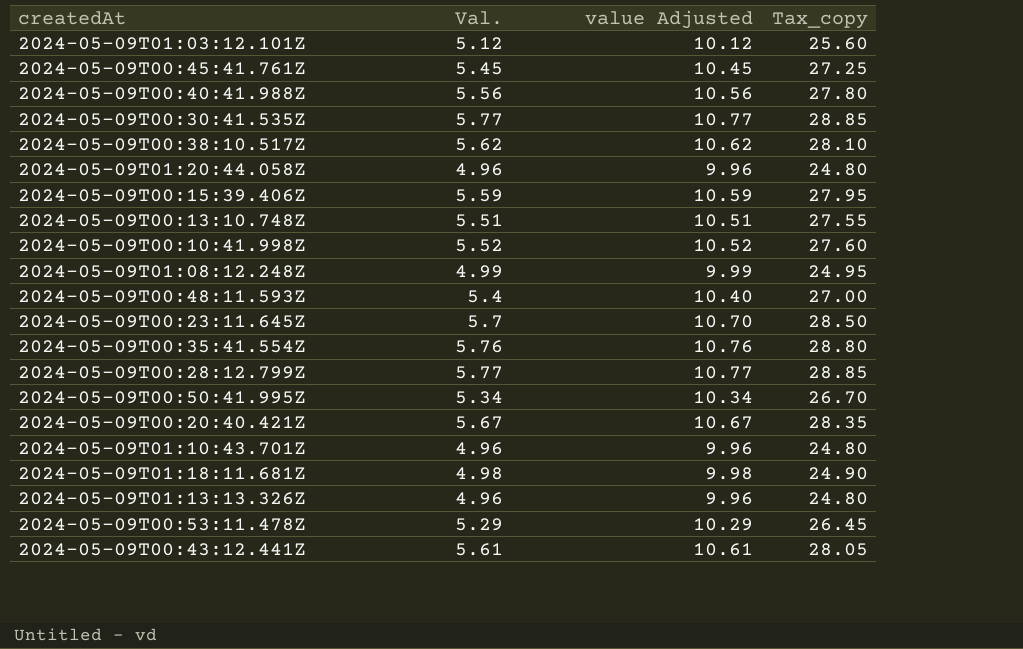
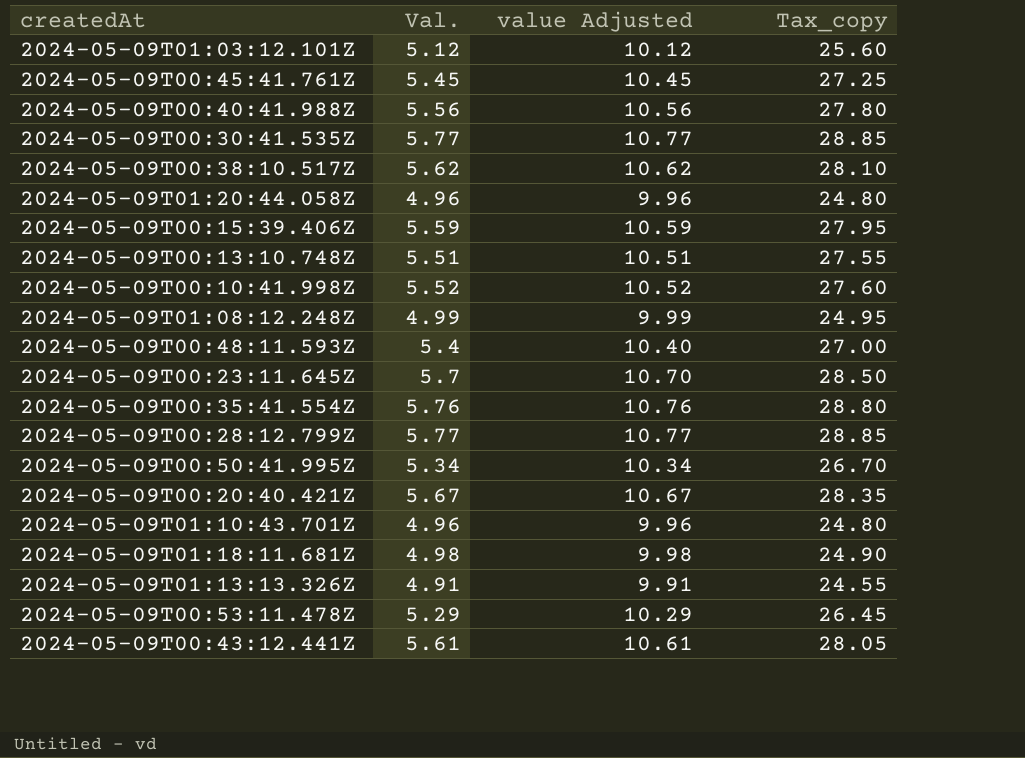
2024-05-09T01:13:13.326Z | Val.: 4.96 -> 4.91
2024-05-09T01:13:13.326Z | value Adjusted: 9.96 -> 9.91
2024-05-09T01:13:13.326Z | Tax_copy: 24.80 -> 24.55

